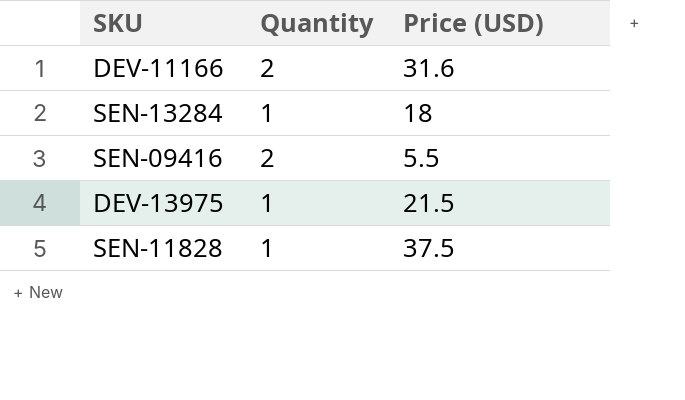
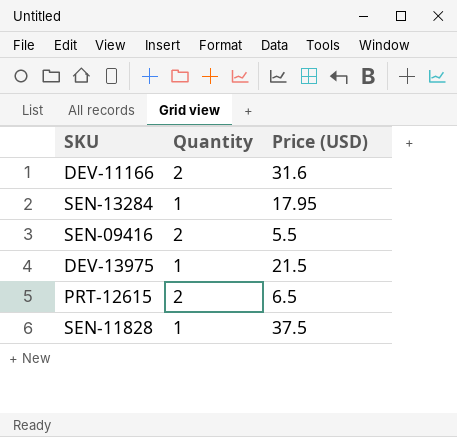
SEN-13284 | Price (USD): 18 -> 17.95
row PRT-12615: none -> 2 | 6.5

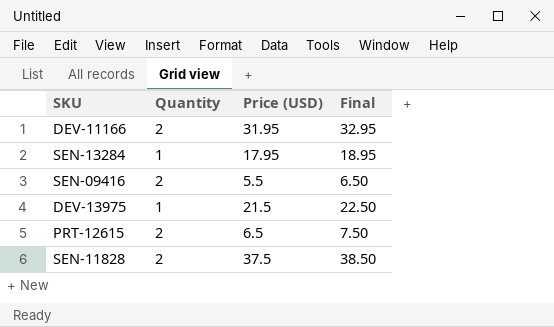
column Final | formula: none -> [Price (USD)] + 1
DEV-11166 | Price (USD): 31.6 -> 31.95
SEN-11828 | Quantity: 1 -> 2

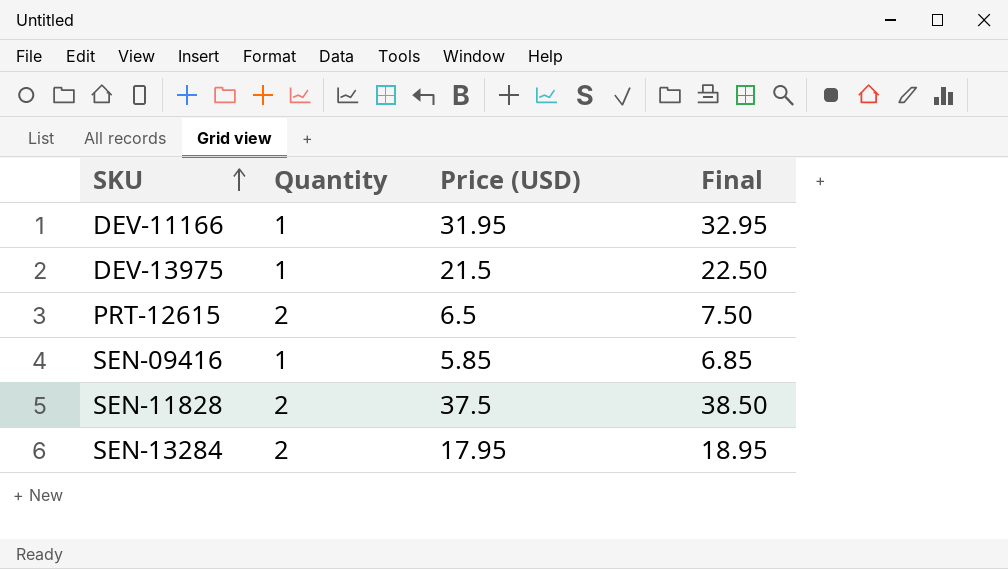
row order: none -> SKU ascending
DEV-11166 | Quantity: 2 -> 1
SEN-09416 | Quantity: 2 -> 1
SEN-09416 | Price (USD): 5.5 -> 5.85
SEN-09416 | Final: 6.50 -> 6.85
SEN-13284 | Quantity: 1 -> 2

